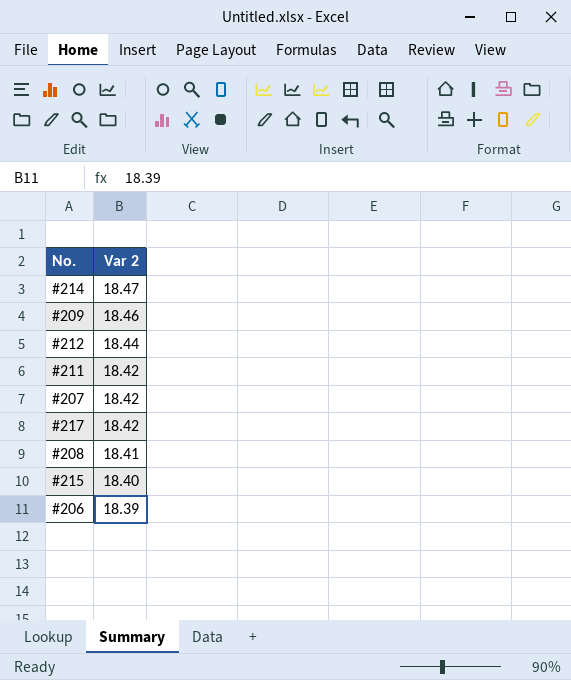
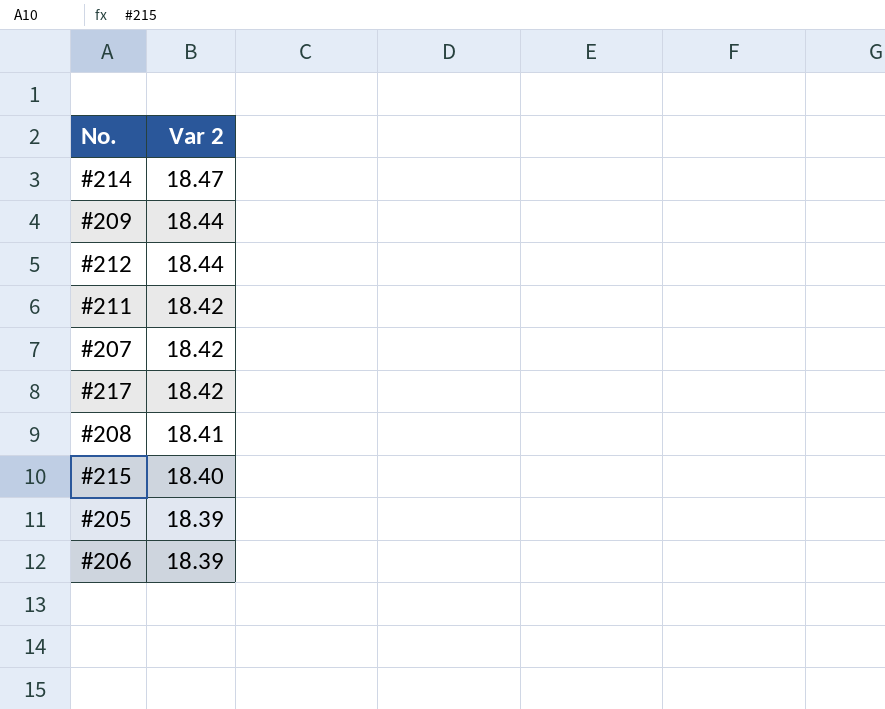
#209 | Var 2: 18.46 -> 18.44
row #205: none -> 18.39

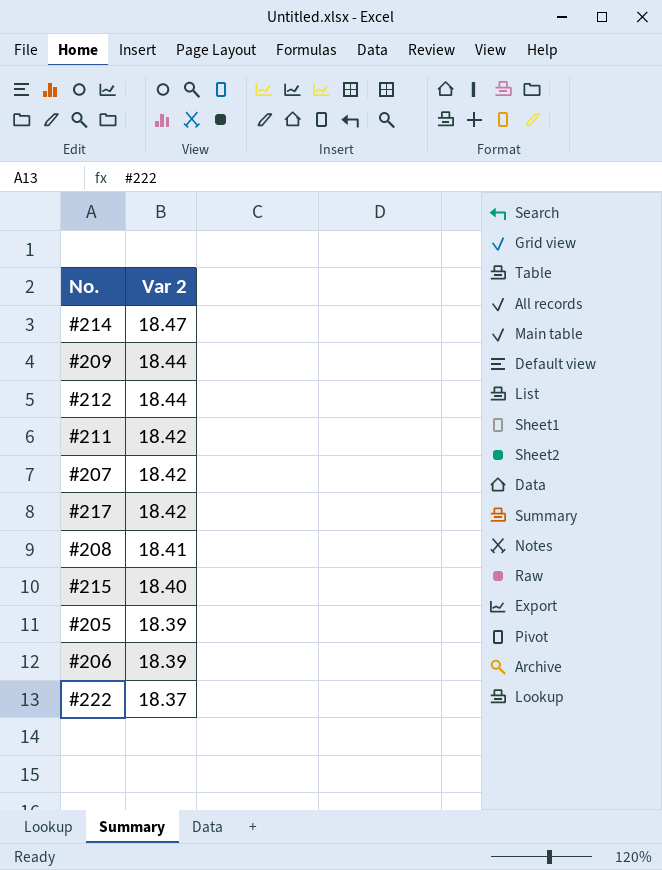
row #222: none -> 18.37

